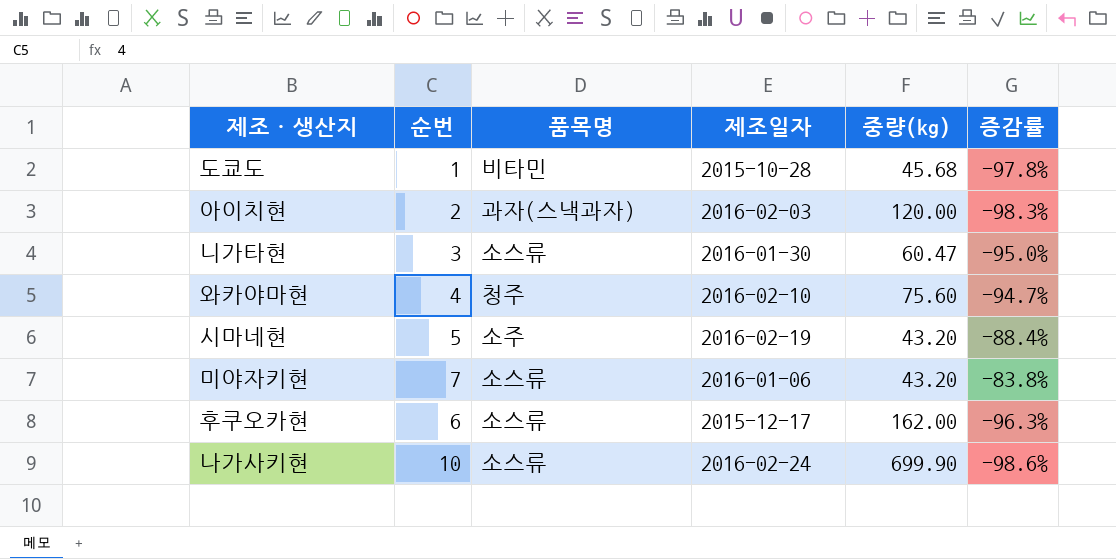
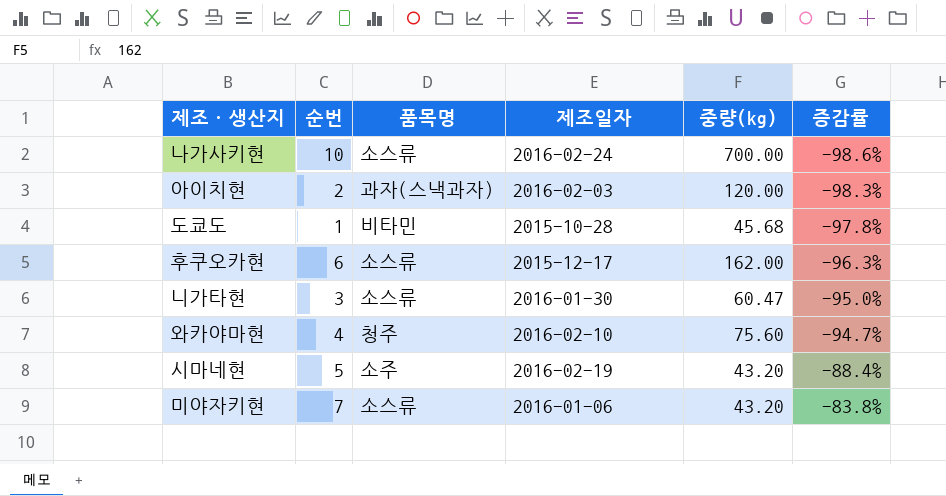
row order: none -> 증감률 ascending
나가사키현 | 중량(kg): 699.90 -> 700.00

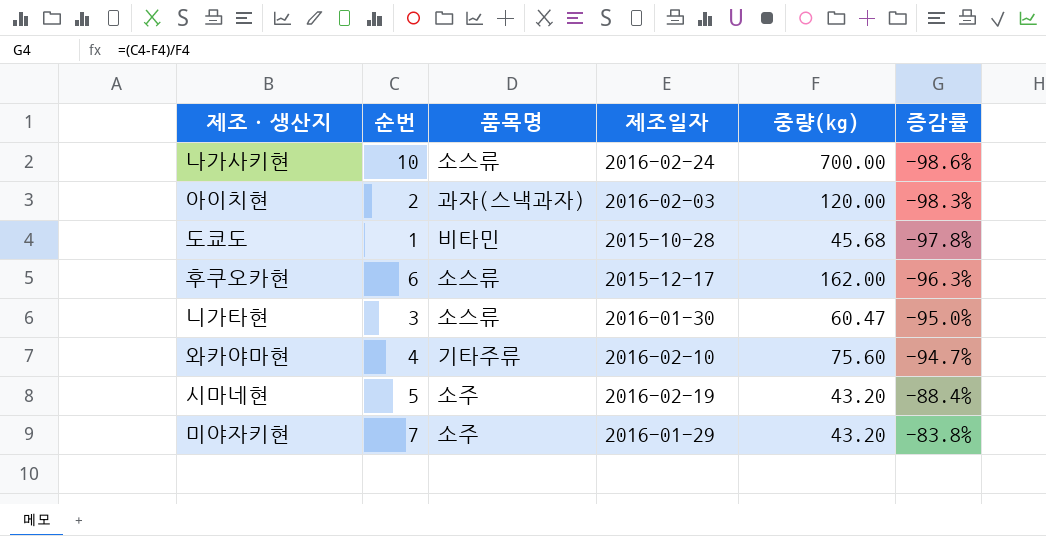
와카야마현 | 품목명: 청주 -> 기타주류
미야자키현 | 품목명: 소스류 -> 소주
미야자키현 | 제조일자: 2016-01-06 -> 2016-01-29

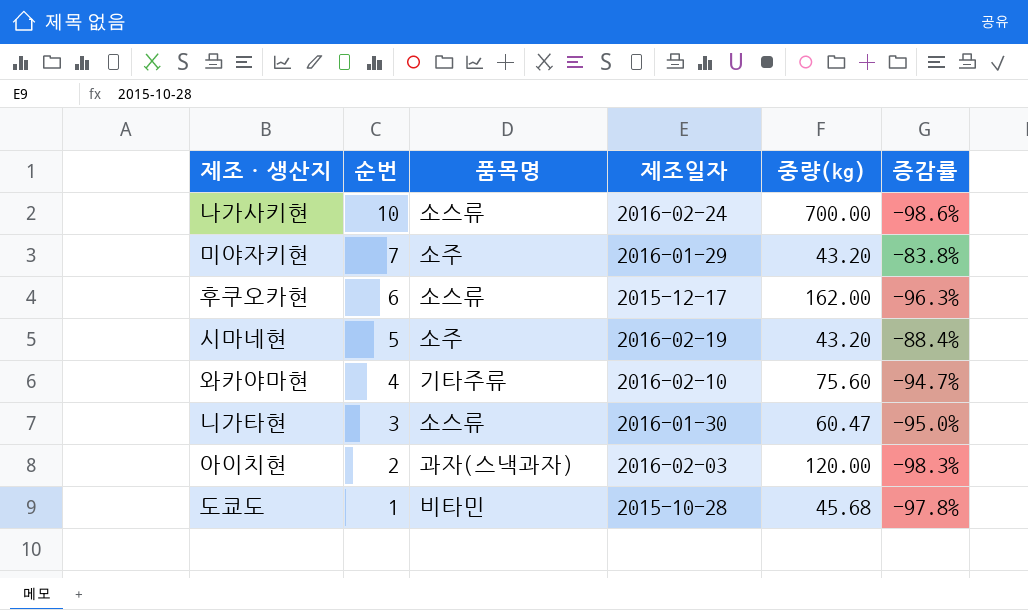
row order: 증감률 ascending -> 순번 descending

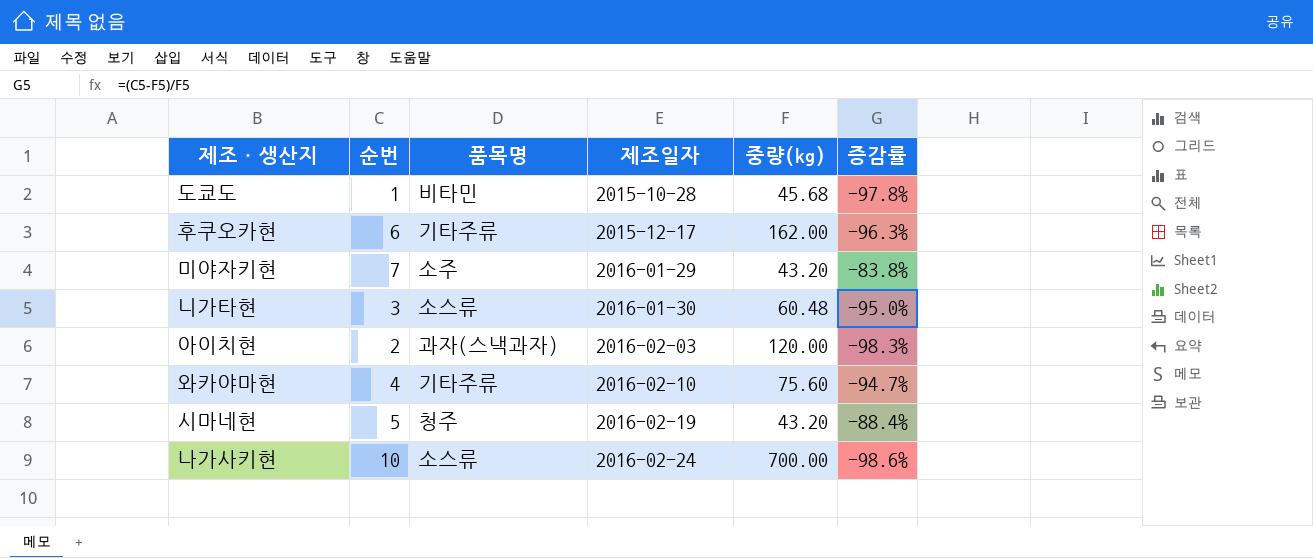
row order: 순번 descending -> 제조일자 ascending
후쿠오카현 | 품목명: 소스류 -> 기타주류
니가타현 | 중량(kg): 60.47 -> 60.48
시마네현 | 품목명: 소주 -> 청주

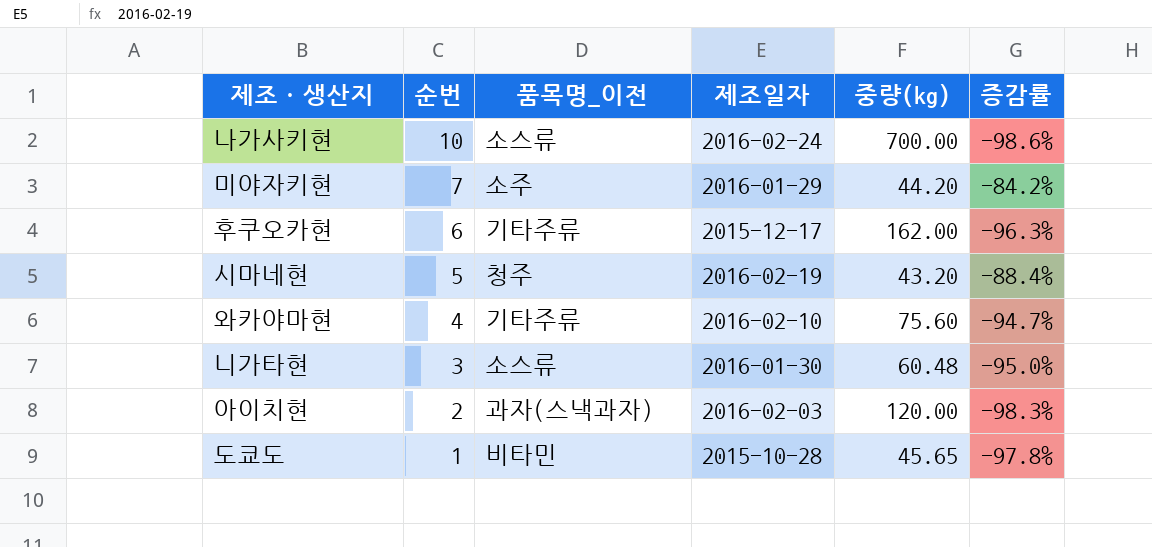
row order: 제조일자 ascending -> 순번 descending
column name: 품목명 -> 품목명_이전
미야자키현 | 중량(kg): 43.20 -> 44.20
미야자키현 | 증감률: -83.8% -> -84.2%
도쿄도 | 중량(kg): 45.68 -> 45.65

